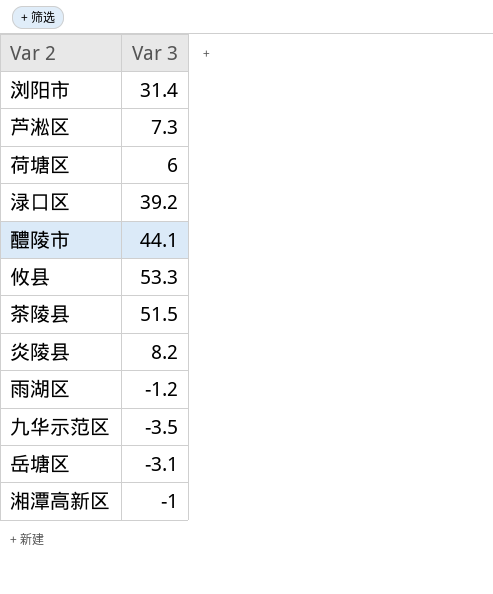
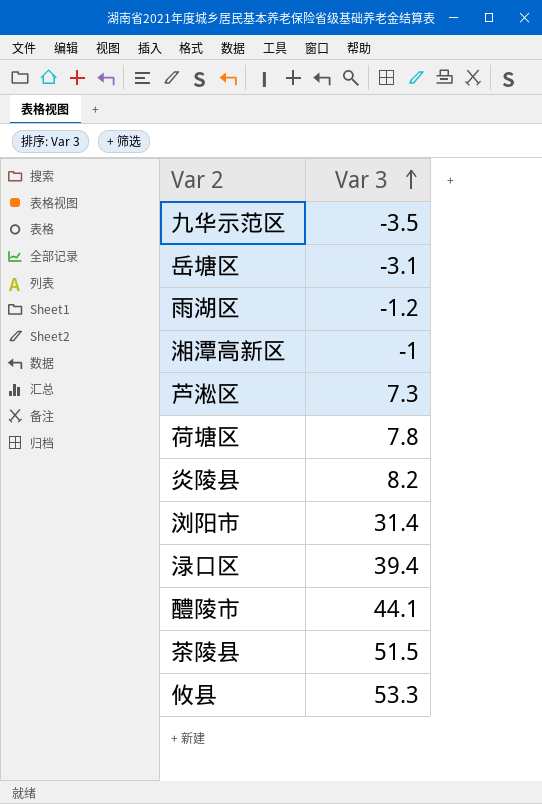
row order: none -> Var 3 ascending
荷塘区 | Var 3: 6 -> 7.8
渌口区 | Var 3: 39.2 -> 39.4

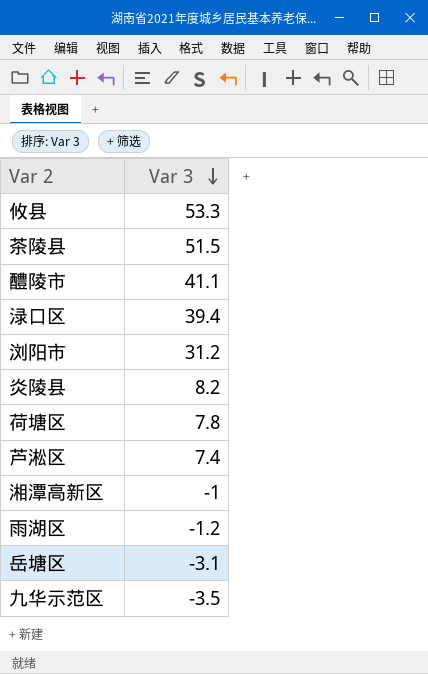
row order: Var 3 ascending -> Var 3 descending
醴陵市 | Var 3: 44.1 -> 41.1
浏阳市 | Var 3: 31.4 -> 31.2
芦淞区 | Var 3: 7.3 -> 7.4

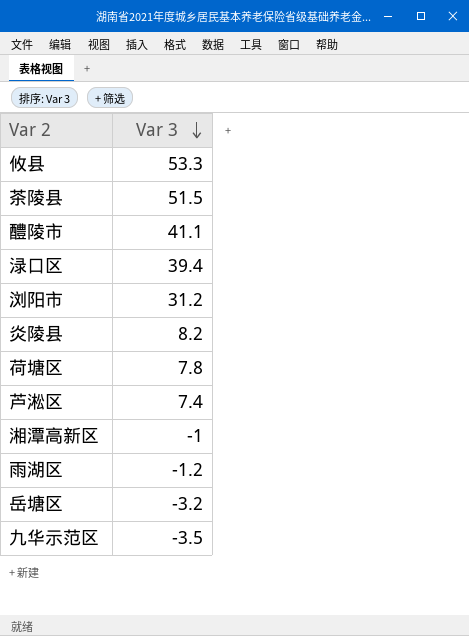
岳塘区 | Var 3: -3.1 -> -3.2

